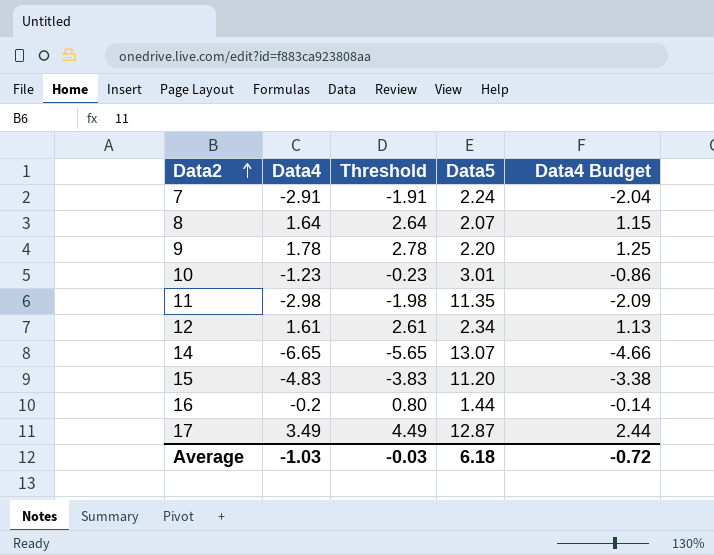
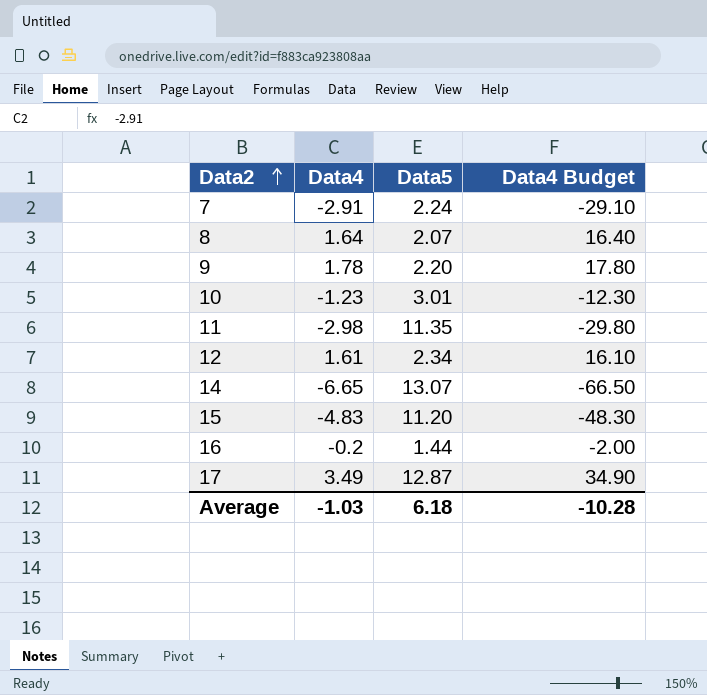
column Threshold | formula: [Data4] + 1 -> none
column Data4 Budget | formula: [Data4] * 0.7 -> [Data4] * 10
Average | Data4 Budget: -0.72 -> -10.28

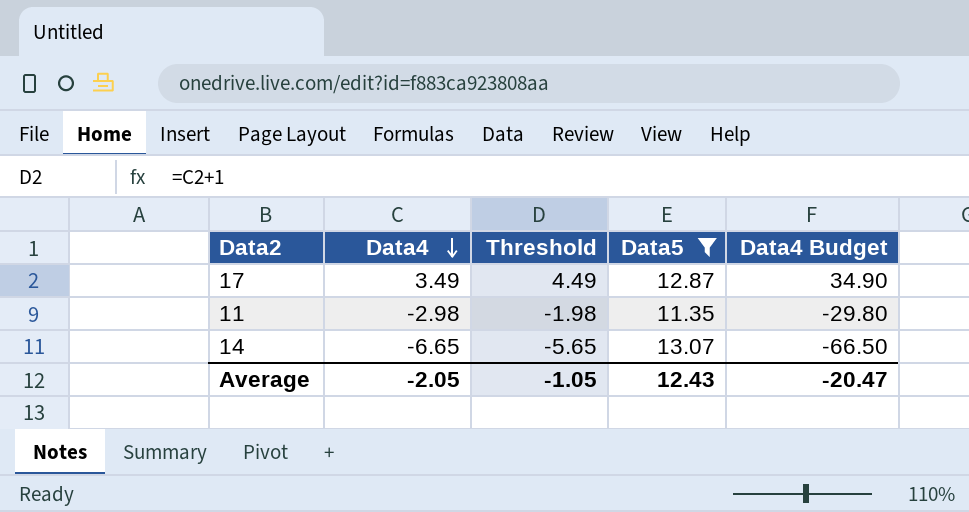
filter: none -> Data5 >= 11.35
row order: Data2 ascending -> Data4 descending
column Threshold | formula: none -> [Data4] + 1
Average | Data4: -1.03 -> -2.05
Average | Data5: 6.18 -> 12.43
Average | Data4 Budget: -10.28 -> -20.47

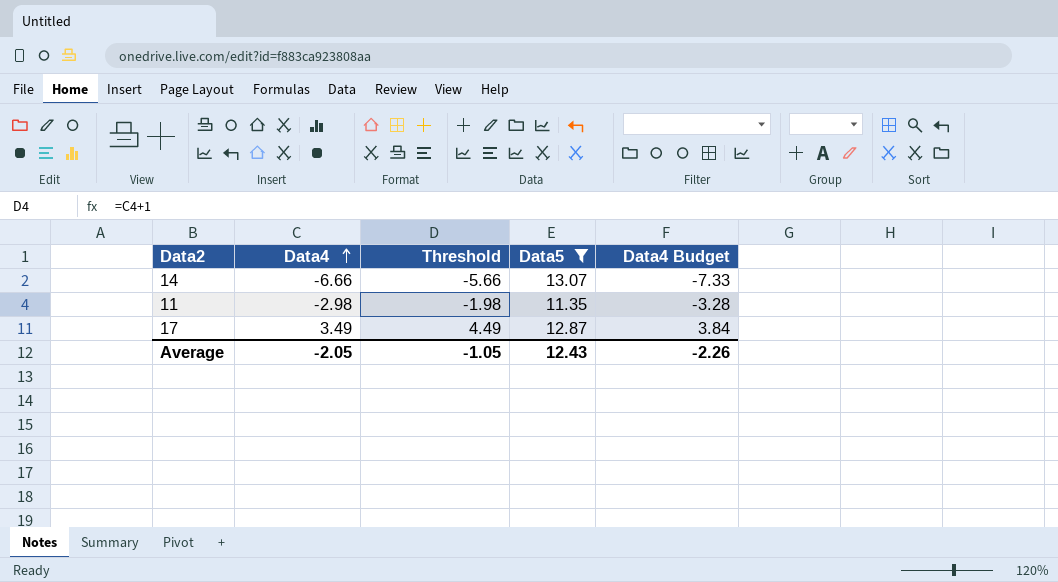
row order: Data4 descending -> Data4 ascending
column Data4 Budget | formula: [Data4] * 10 -> [Data4] * 1.1
14 | Data4: -6.65 -> -6.66
14 | Threshold: -5.65 -> -5.66
Average | Data4 Budget: -20.47 -> -2.26

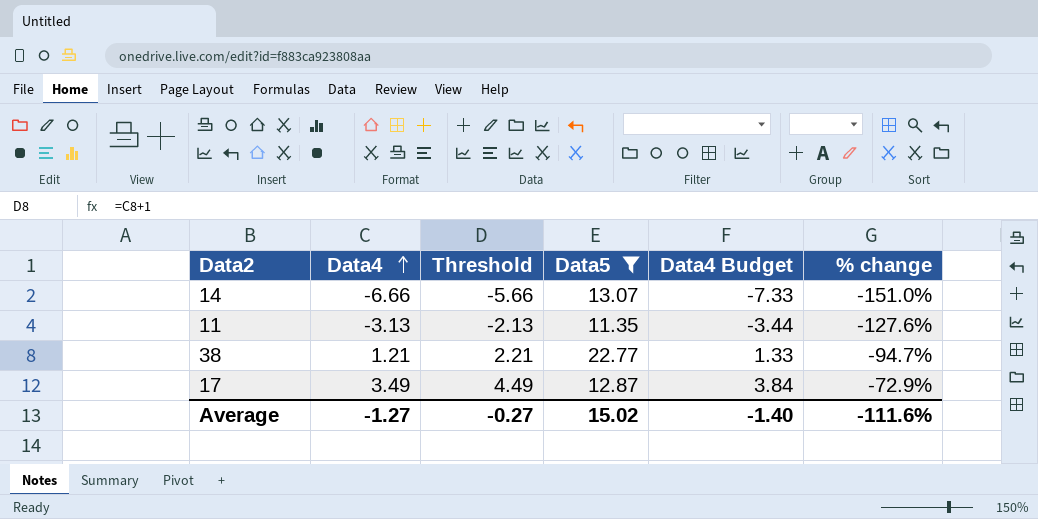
column % change | formula: none -> ([Data4] - [Data5]) / [Data5]
11 | Data4: -2.98 -> -3.13
11 | Threshold: -1.98 -> -2.13
11 | Data4 Budget: -3.28 -> -3.44
row 38: none -> 1.21 | 2.21 | 22.77 | 1.33 | -94.7%
Average | Data4: -2.05 -> -1.27
Average | Threshold: -1.05 -> -0.27
Average | Data5: 12.43 -> 15.02
Average | Data4 Budget: -2.26 -> -1.40

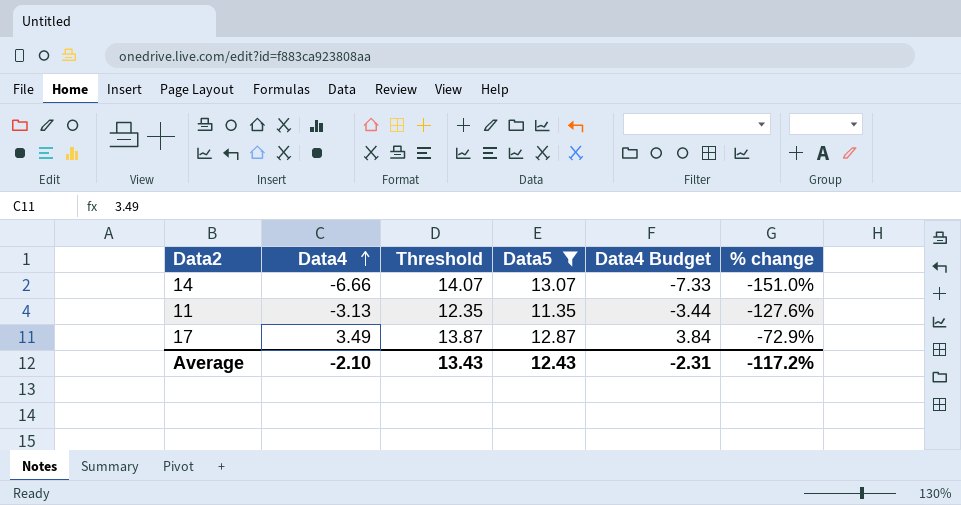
column Threshold | formula: [Data4] + 1 -> [Data5] + 1
row 38: 1.21 | 2.21 | 22.77 | 1.33 | -94.7% -> none
Average | Data4: -1.27 -> -2.10
Average | Threshold: -0.27 -> 13.43
Average | Data5: 15.02 -> 12.43
Average | Data4 Budget: -1.40 -> -2.31
Average | % change: -111.6% -> -117.2%

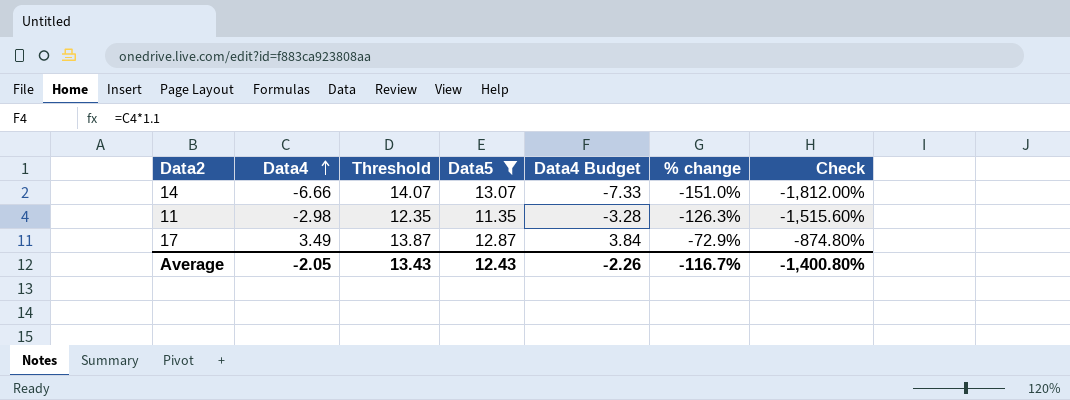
column Check | formula: none -> [% change] * 12
11 | Data4: -3.13 -> -2.98
11 | Data4 Budget: -3.44 -> -3.28
11 | % change: -127.6% -> -126.3%
Average | Data4: -2.10 -> -2.05
Average | Data4 Budget: -2.31 -> -2.26
Average | % change: -117.2% -> -116.7%

